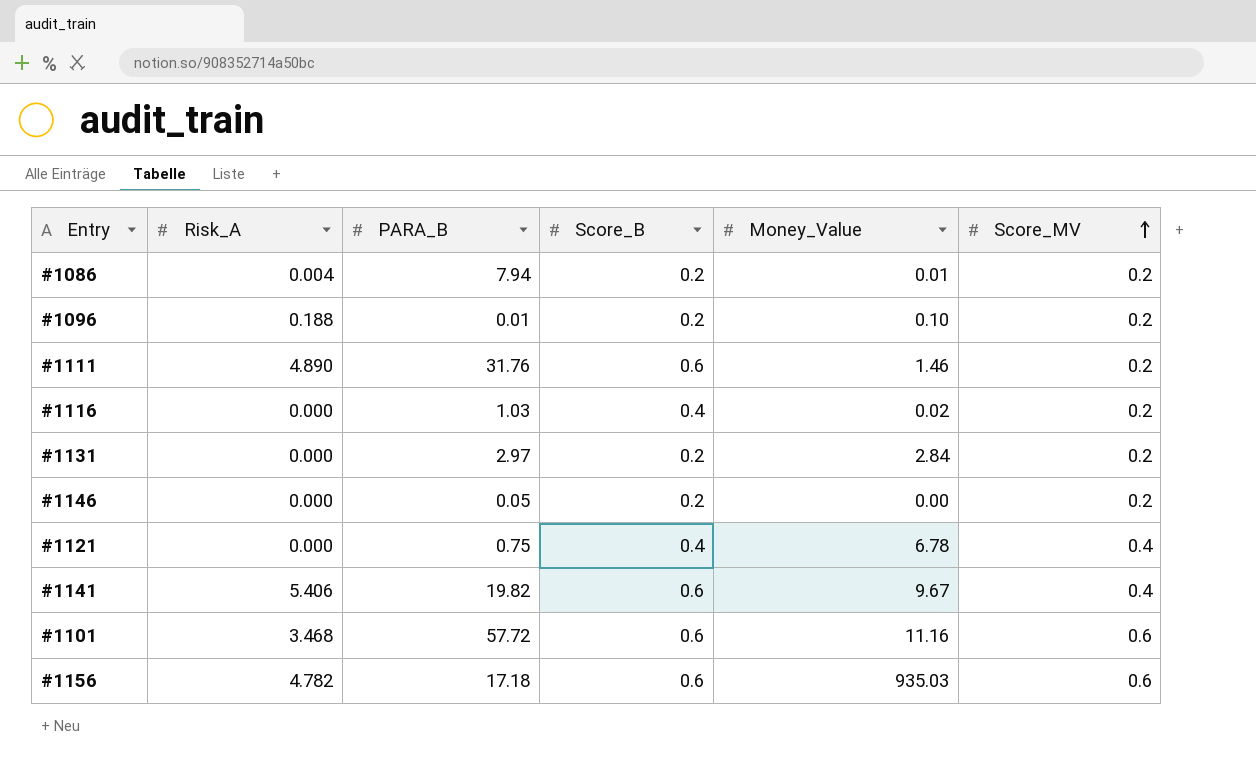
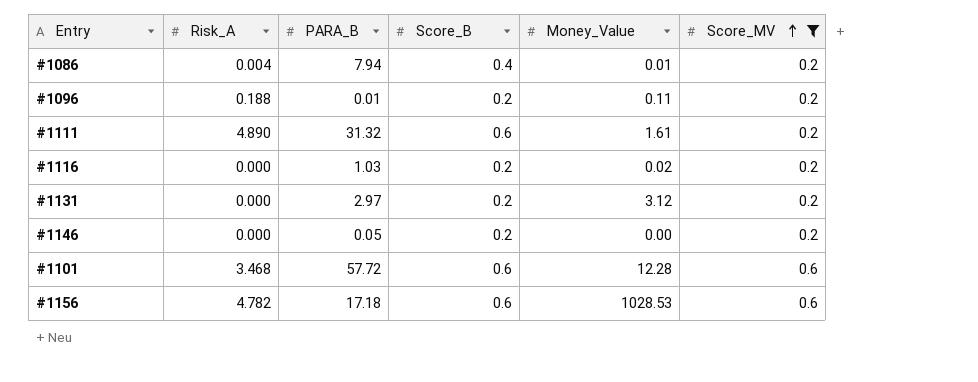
filter: none -> Score_MV != 0.4
#1086 | Score_B: 0.2 -> 0.4
#1096 | Money_Value: 0.10 -> 0.11
#1111 | PARA_B: 31.76 -> 31.32
#1111 | Money_Value: 1.46 -> 1.61
#1116 | Score_B: 0.4 -> 0.2
#1131 | Money_Value: 2.84 -> 3.12
#1101 | Money_Value: 11.16 -> 12.28
#1156 | Money_Value: 935.03 -> 1028.53

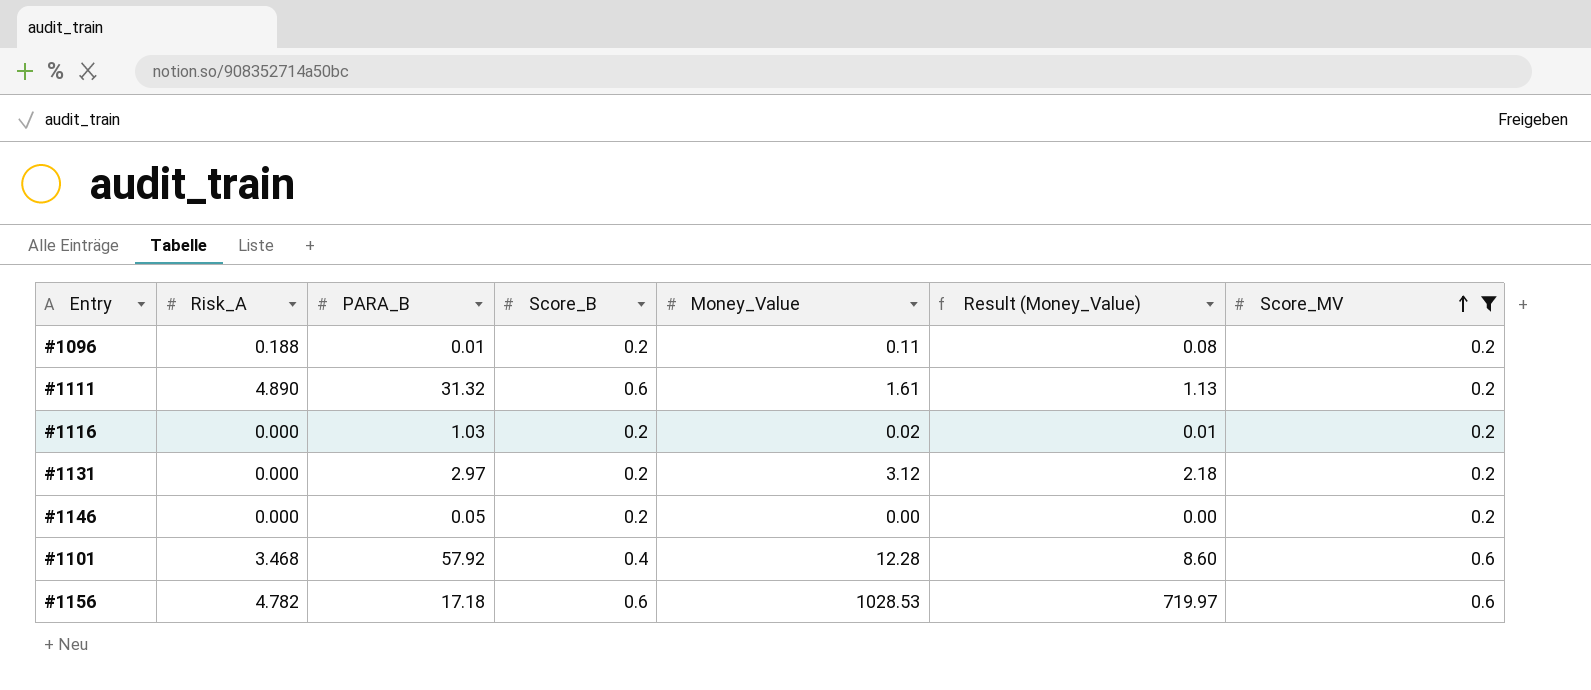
column Result (Money_Value) | formula: none -> [Money_Value] * 0.7
row #1086: 0.004 | 7.94 | 0.4 | 0.01 | 0.2 -> none
#1101 | PARA_B: 57.72 -> 57.92
#1101 | Score_B: 0.6 -> 0.4

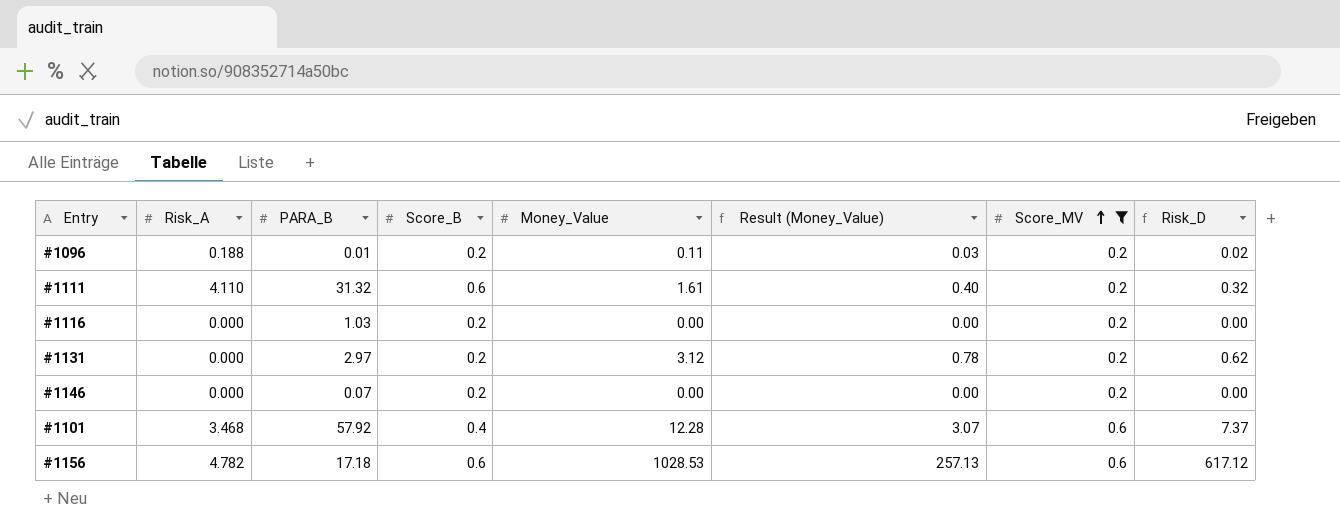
column Result (Money_Value) | formula: [Money_Value] * 0.7 -> [Money_Value] * 0.25
column Risk_D | formula: none -> [Money_Value] * [Score_MV]
#1111 | Risk_A: 4.890 -> 4.110
#1116 | Money_Value: 0.02 -> 0.00
#1146 | PARA_B: 0.05 -> 0.07

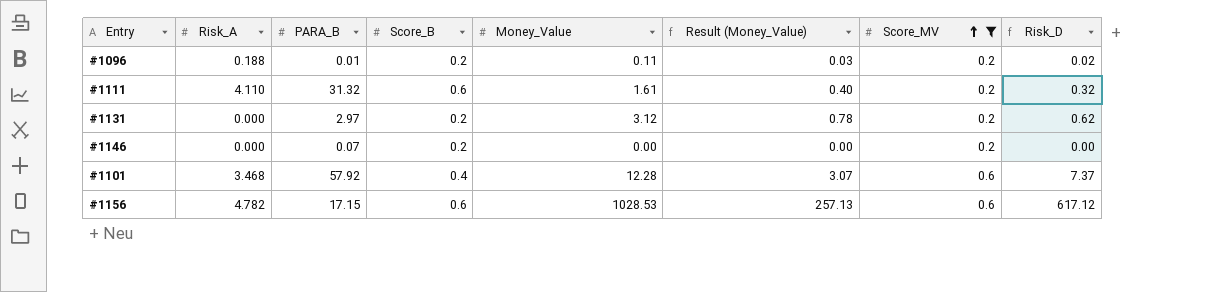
row #1116: 0.000 | 1.03 | 0.2 | 0.00 | 0.00 | 0.2 | 0.00 -> none
#1156 | PARA_B: 17.18 -> 17.15

